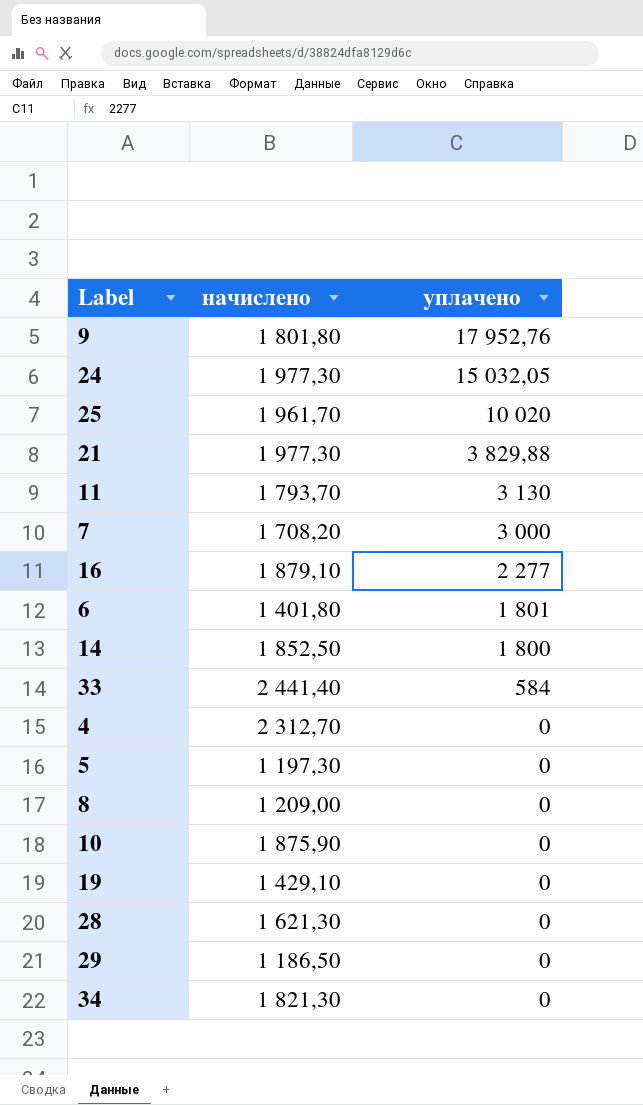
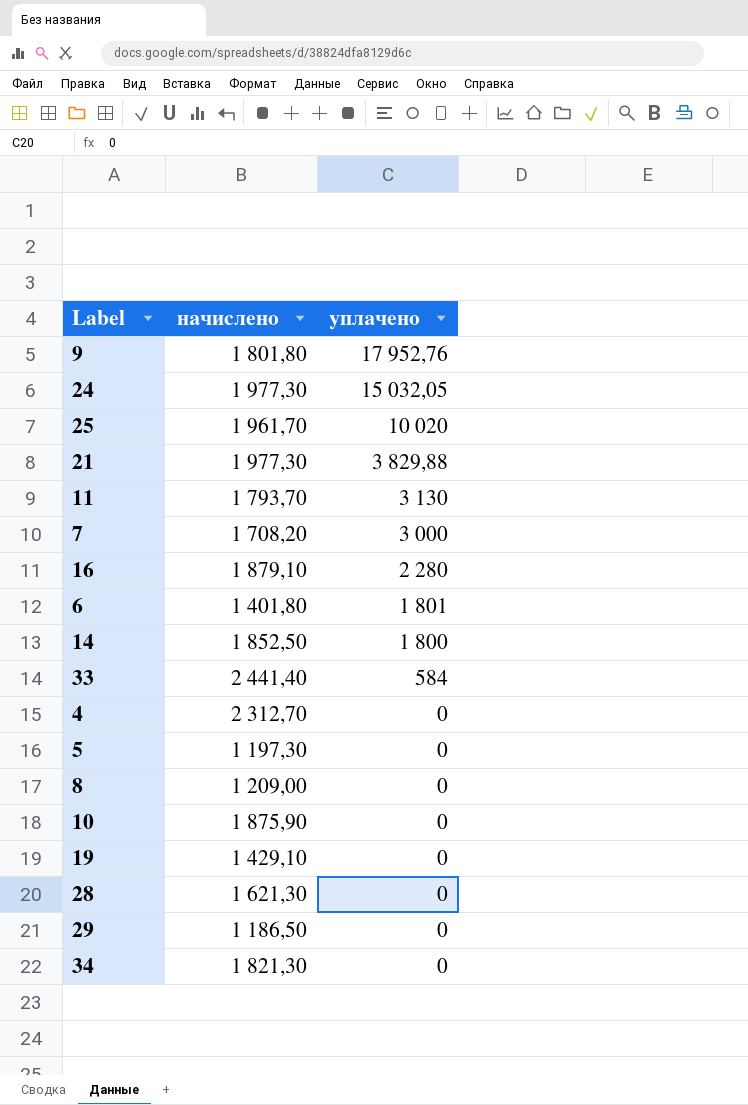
16 | уплачено: 2 277 -> 2 280

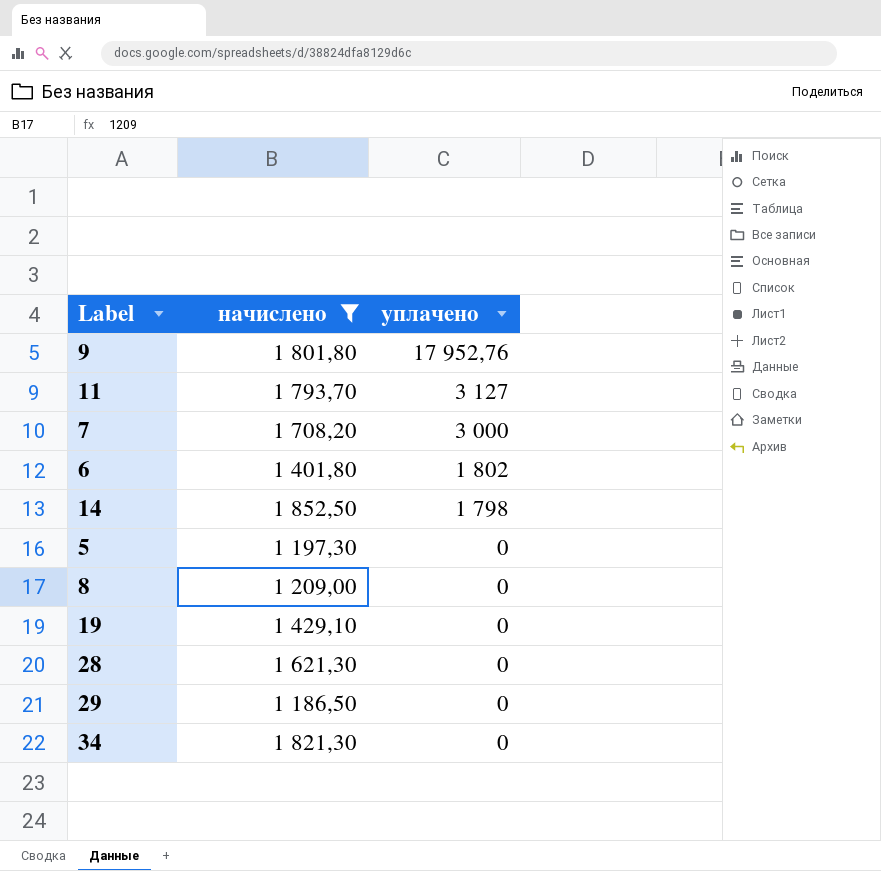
filter: none -> начислено <= 1 852,50
11 | уплачено: 3 130 -> 3 127
6 | уплачено: 1 801 -> 1 802
14 | уплачено: 1 800 -> 1 798

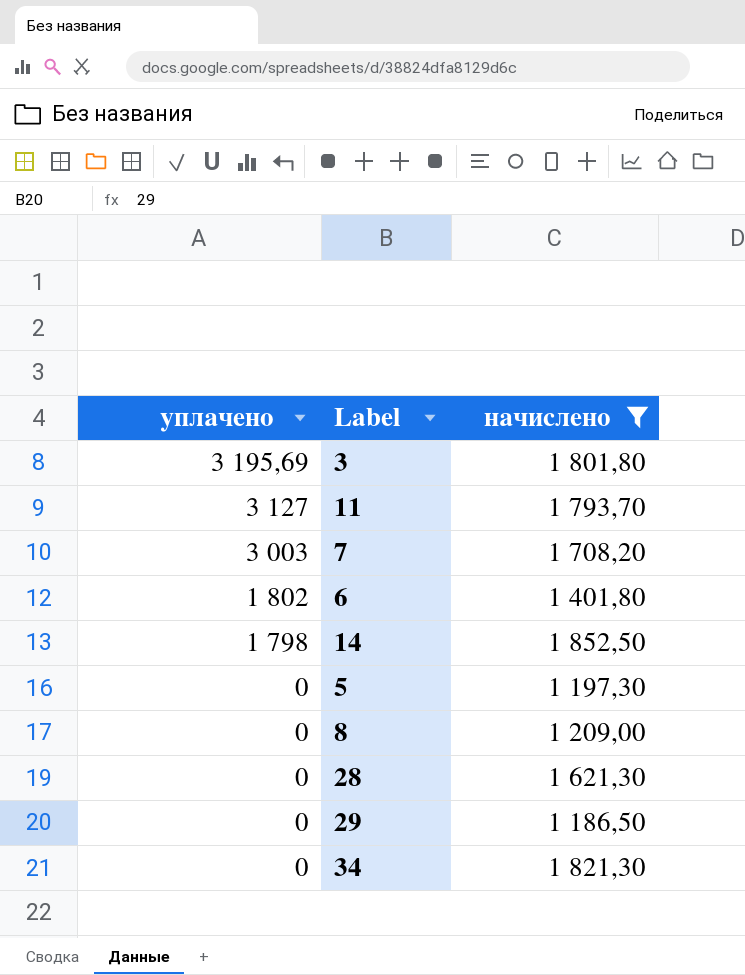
column уплачено | position: 3 -> 1
row 9: 1 801,80 | 17 952,76 -> none
row 19: 1 429,10 | 0 -> none
row 3: none -> 3 195,69 | 1 801,80
7 | уплачено: 3 000 -> 3 003

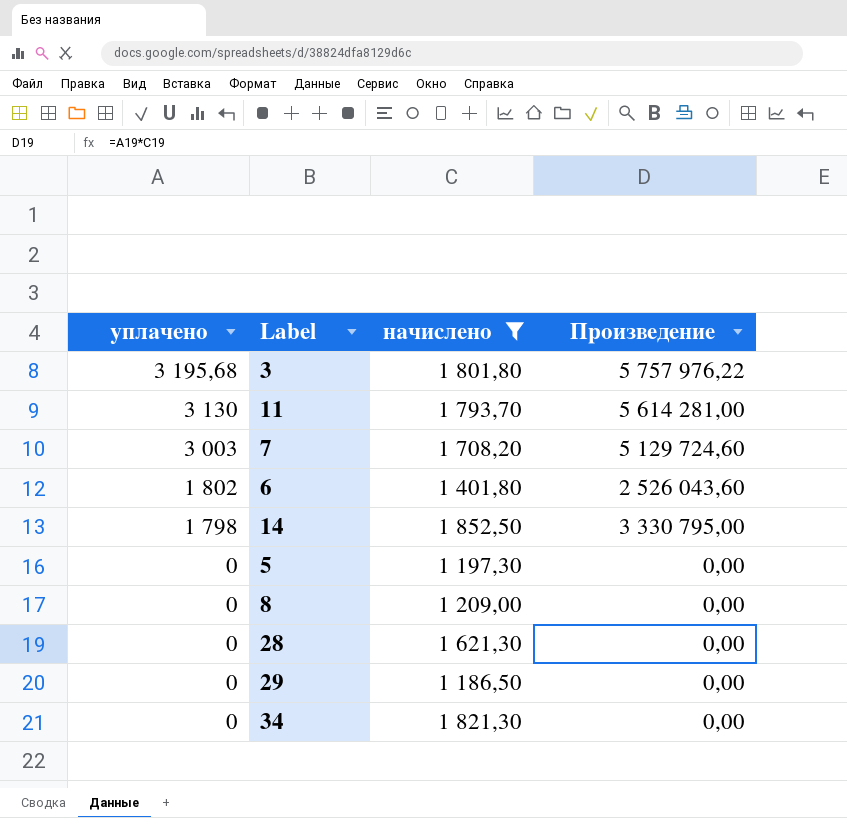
column Произведение | formula: none -> [уплачено] * [начислено]
3 | уплачено: 3 195,69 -> 3 195,68
11 | уплачено: 3 127 -> 3 130

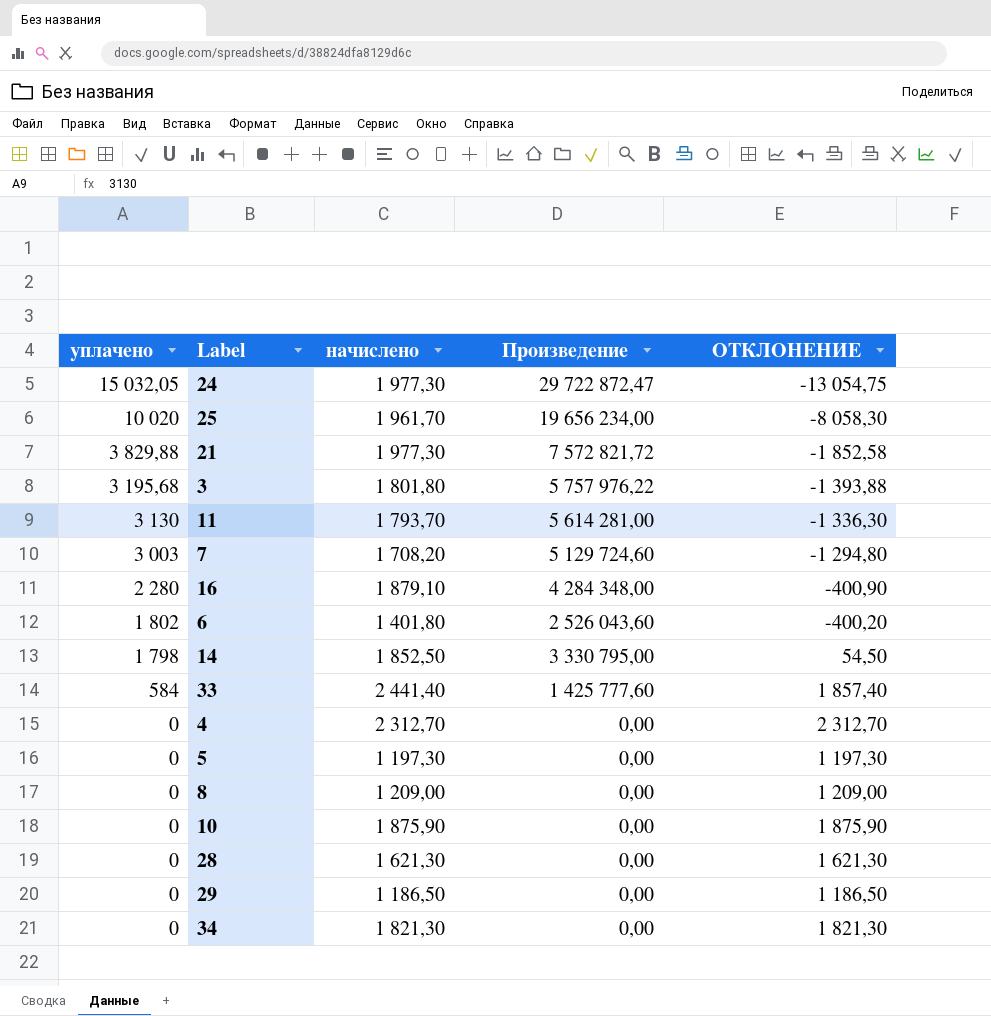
filter: начислено <= 1 852,50 -> none
column ОТКЛОНЕНИЕ | formula: none -> [начислено] - [уплачено]

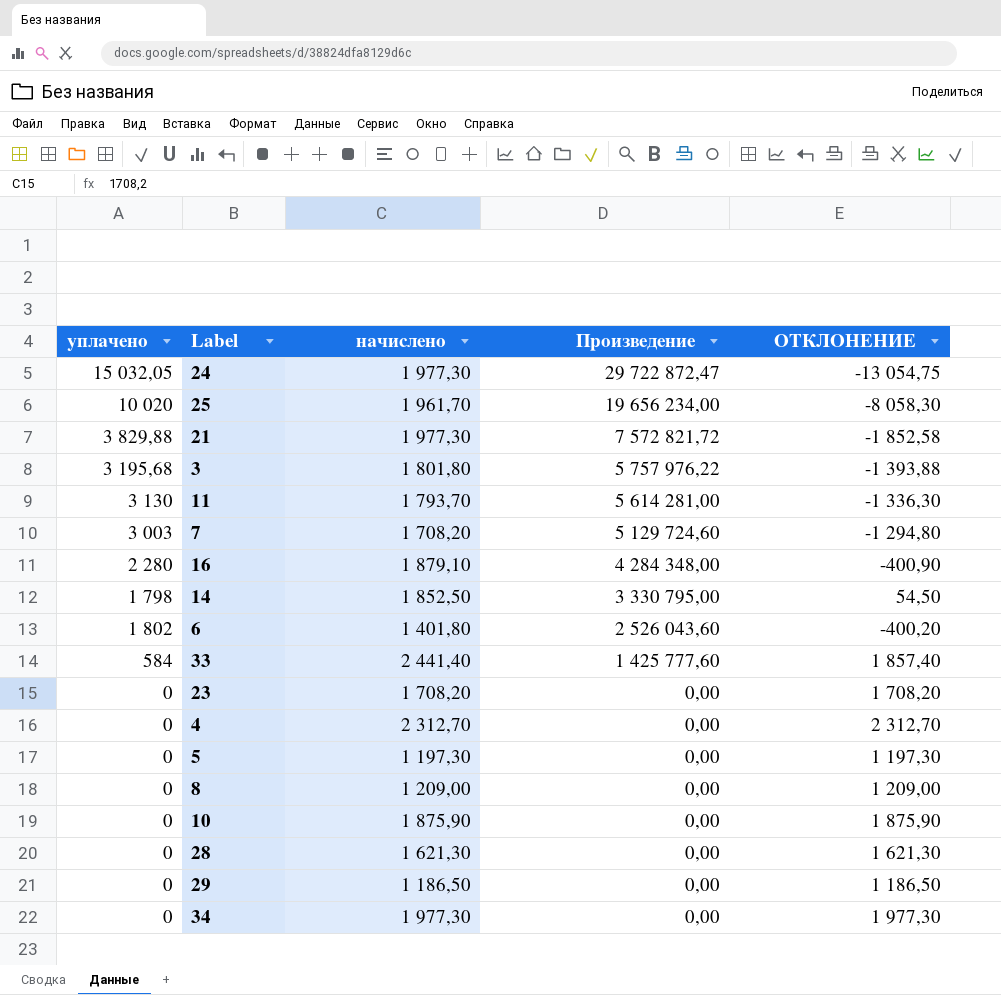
row order: уплачено descending -> Произведение descending
row 23: none -> 0 | 1 708,20 | 0,00 | 1 708,20
34 | начислено: 1 821,30 -> 1 977,30
34 | ОТКЛОНЕНИЕ: 1 821,30 -> 1 977,30

